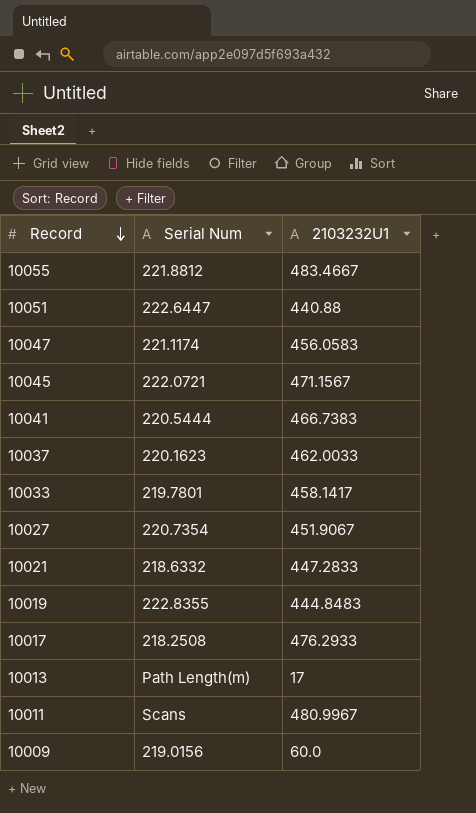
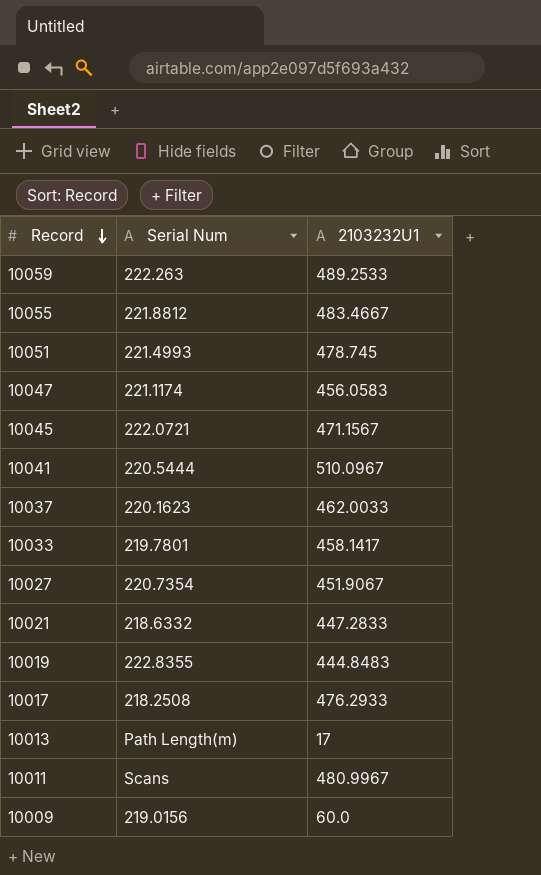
row 10059: none -> 222.263 | 489.2533
10051 | Serial Num: 222.6447 -> 221.4993
10051 | 2103232U1: 440.88 -> 478.745
10041 | 2103232U1: 466.7383 -> 510.0967

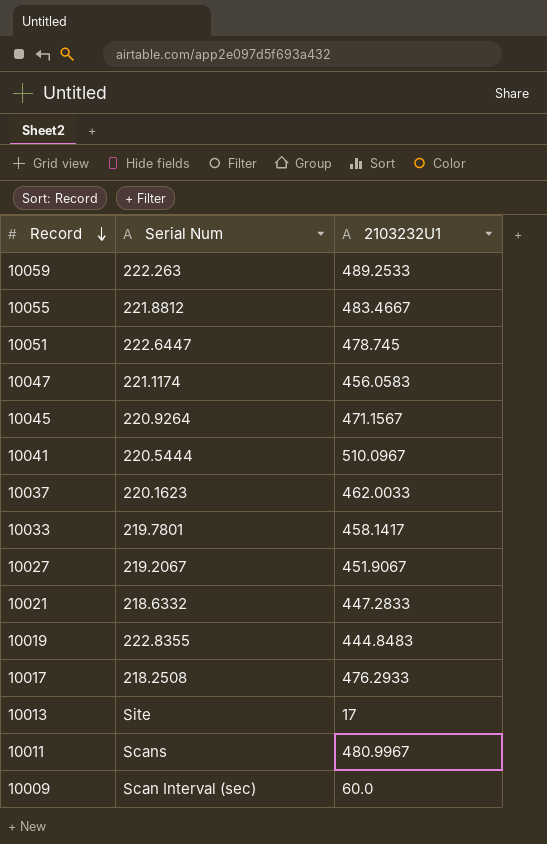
10051 | Serial Num: 221.4993 -> 222.6447
10045 | Serial Num: 222.0721 -> 220.9264
10027 | Serial Num: 220.7354 -> 219.2067
10013 | Serial Num: Path Length(m) -> Site
10009 | Serial Num: 219.0156 -> Scan Interval (sec)

